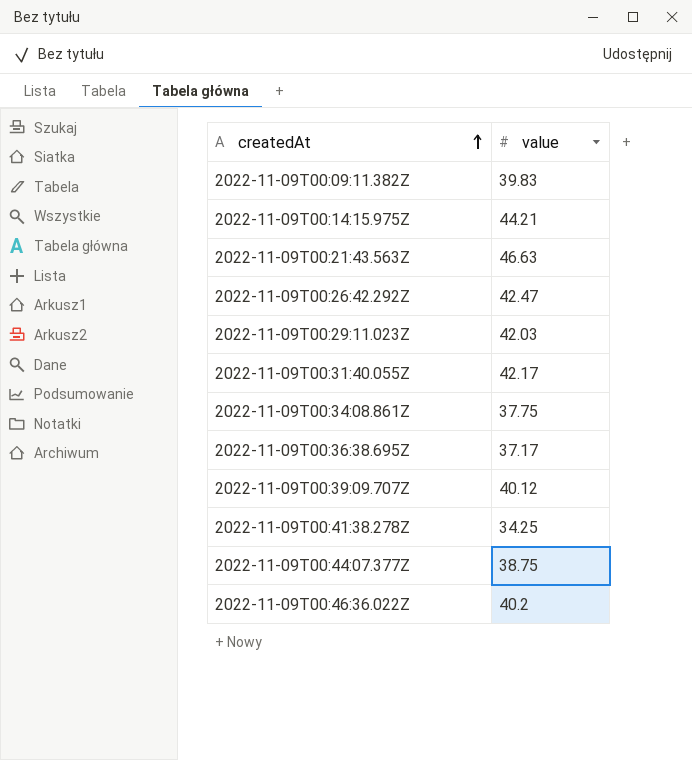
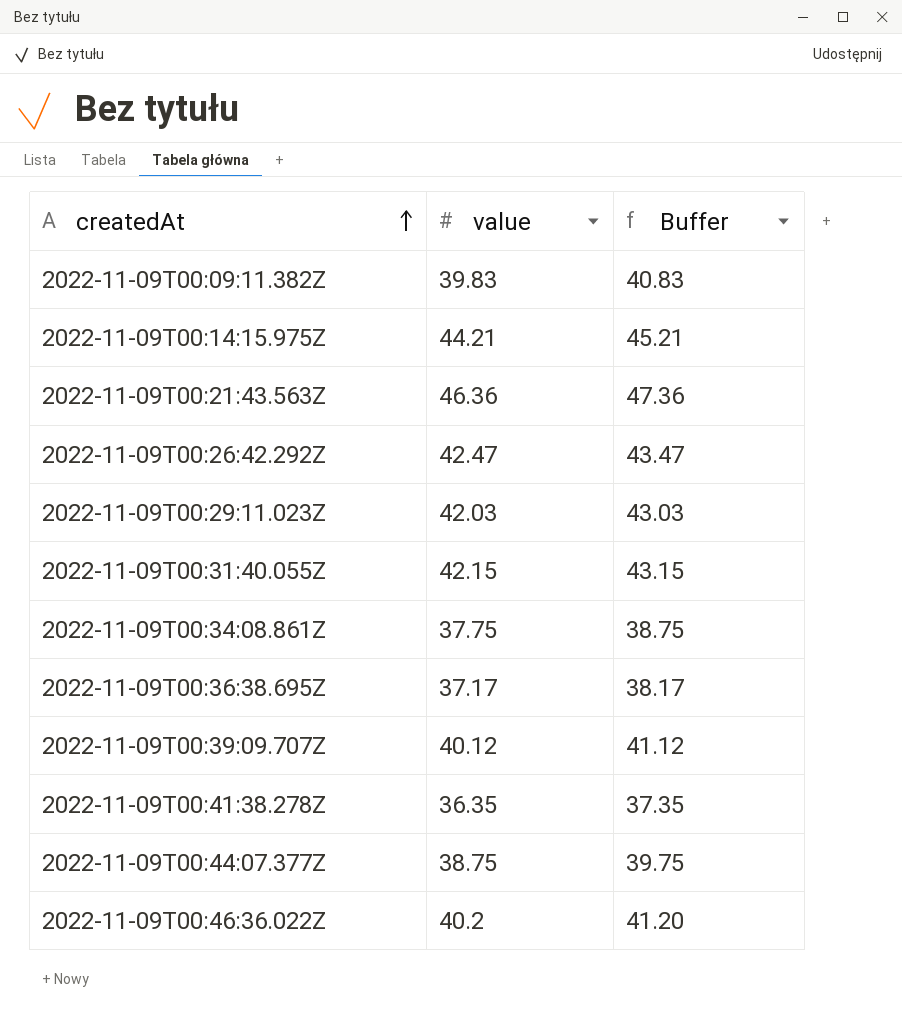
column Buffer | formula: none -> [value] + 1
2022-11-09T00:21:43.563Z | value: 46.63 -> 46.36
2022-11-09T00:31:40.055Z | value: 42.17 -> 42.15
2022-11-09T00:41:38.278Z | value: 34.25 -> 36.35

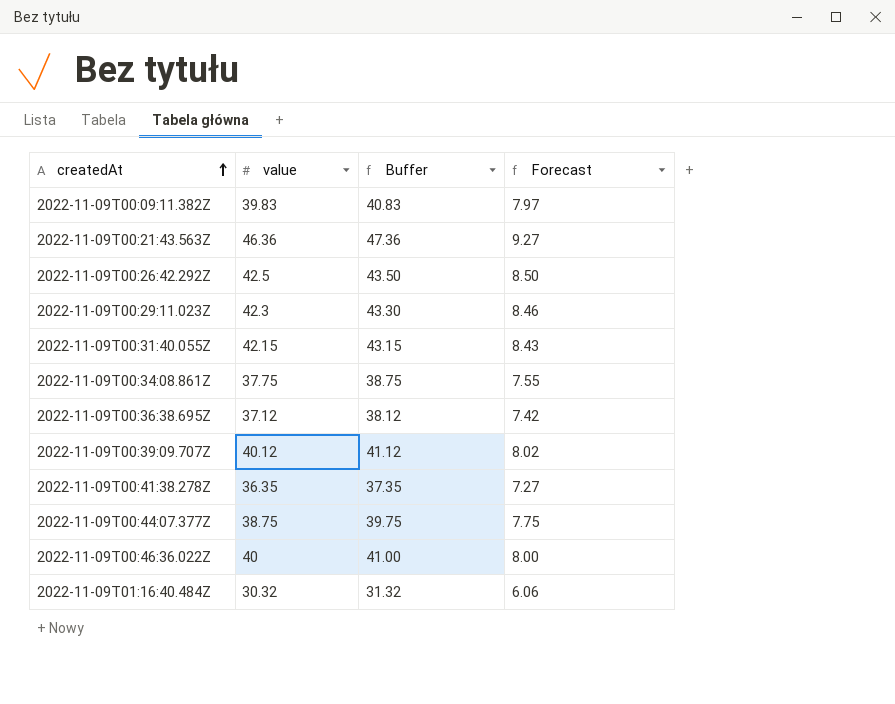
column Forecast | formula: none -> [value] * 0.2
row 2022-11-09T00:14:15.975Z: 44.21 | 45.21 -> none
2022-11-09T00:26:42.292Z | value: 42.47 -> 42.5
2022-11-09T00:26:42.292Z | Buffer: 43.47 -> 43.50
2022-11-09T00:29:11.023Z | value: 42.03 -> 42.3
2022-11-09T00:29:11.023Z | Buffer: 43.03 -> 43.30
2022-11-09T00:36:38.695Z | value: 37.17 -> 37.12
2022-11-09T00:36:38.695Z | Buffer: 38.17 -> 38.12
2022-11-09T00:46:36.022Z | value: 40.2 -> 40
2022-11-09T00:46:36.022Z | Buffer: 41.20 -> 41.00
row 2022-11-09T01:16:40.484Z: none -> 30.32 | 31.32 | 6.06

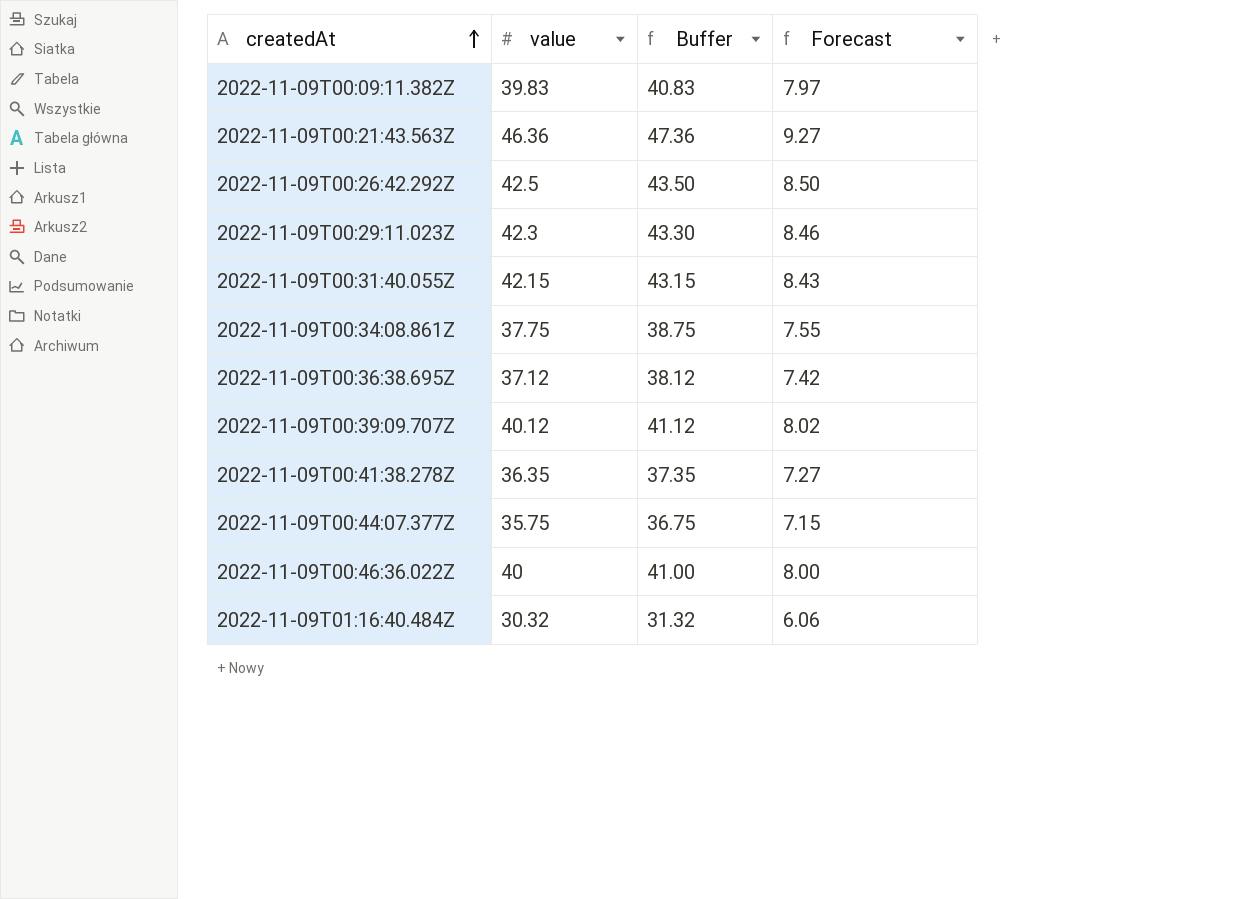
2022-11-09T00:44:07.377Z | value: 38.75 -> 35.75
2022-11-09T00:44:07.377Z | Buffer: 39.75 -> 36.75
2022-11-09T00:44:07.377Z | Forecast: 7.75 -> 7.15

